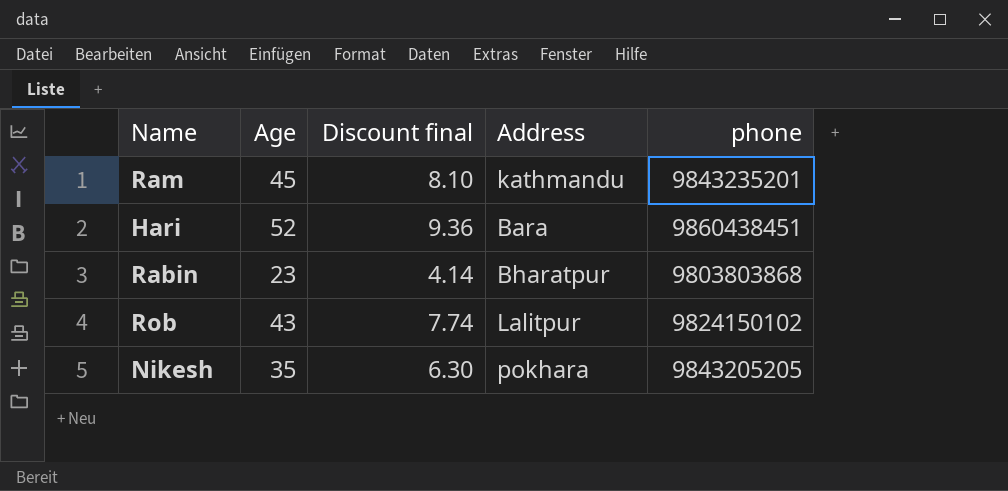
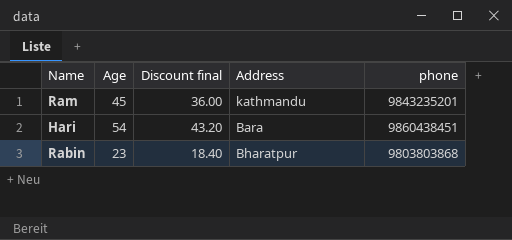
column Discount final | formula: [Age] * 0.18 -> [Age] * 0.8
row Rob: 43 | 7.74 | Lalitpur | 9824150102 -> none
row Nikesh: 35 | 6.30 | pokhara | 9843205205 -> none
Hari | Age: 52 -> 54

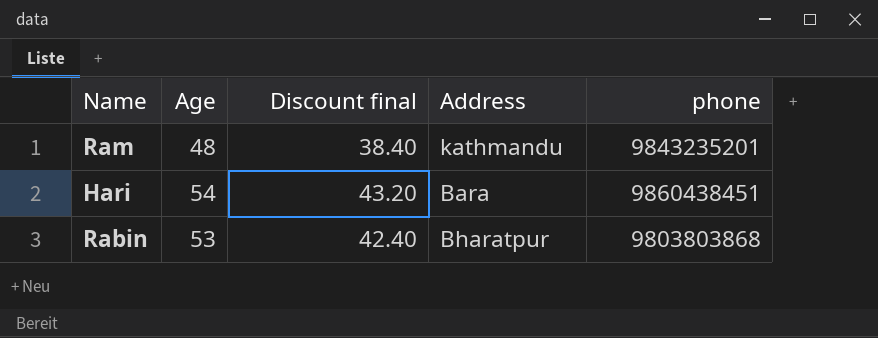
Ram | Age: 45 -> 48
Ram | Discount final: 36.00 -> 38.40
Rabin | Age: 23 -> 53
Rabin | Discount final: 18.40 -> 42.40

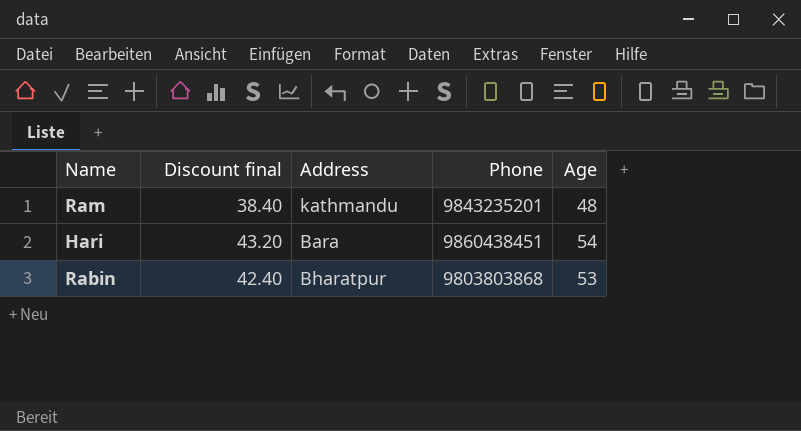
column name: phone -> Phone
column Age | position: 2 -> 5

